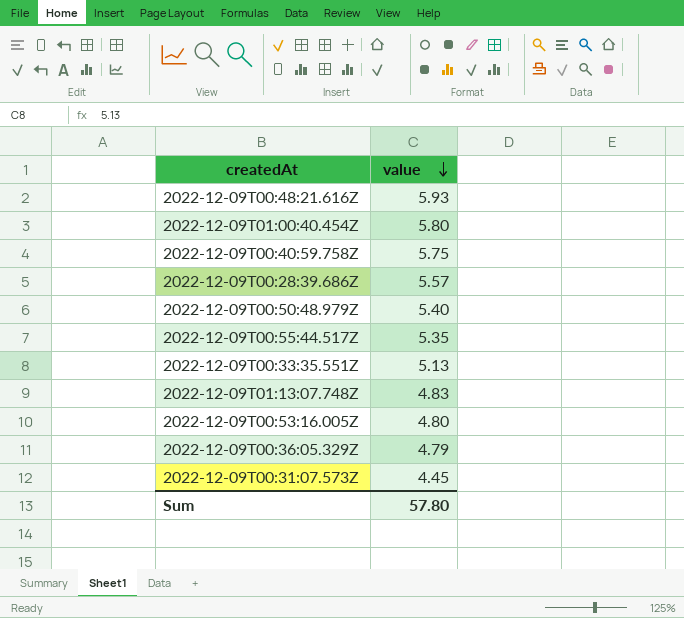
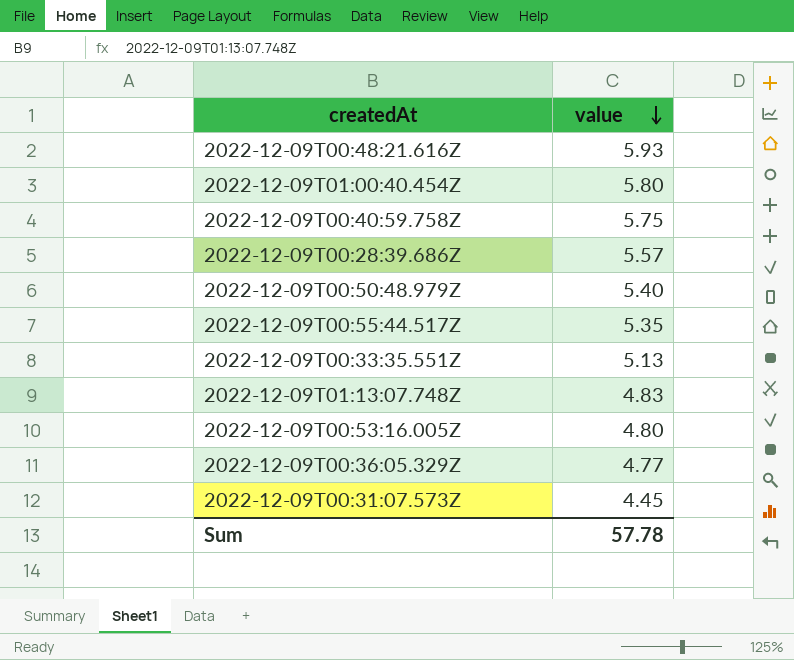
2022-12-09T00:36:05.329Z | value: 4.79 -> 4.77
Sum | value: 57.80 -> 57.78

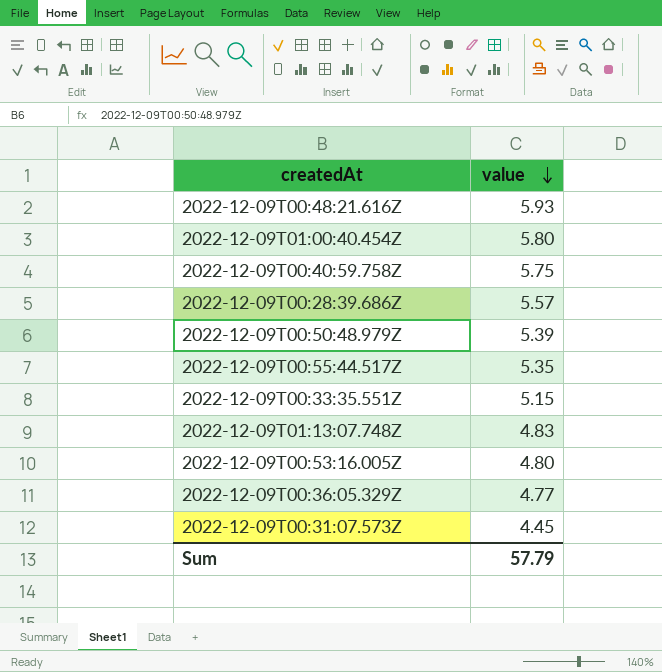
2022-12-09T00:50:48.979Z | value: 5.40 -> 5.39
2022-12-09T00:33:35.551Z | value: 5.13 -> 5.15
Sum | value: 57.78 -> 57.79

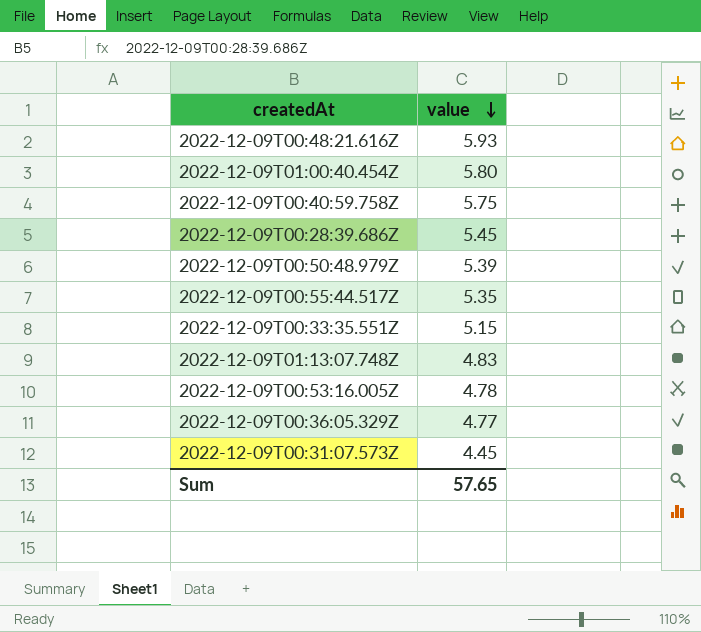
2022-12-09T00:28:39.686Z | value: 5.57 -> 5.45
2022-12-09T00:53:16.005Z | value: 4.80 -> 4.78
Sum | value: 57.79 -> 57.65

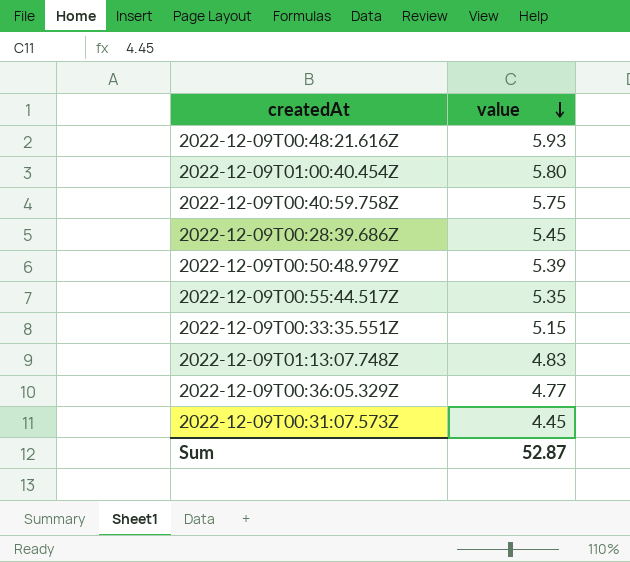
row 2022-12-09T00:53:16.005Z: 4.78 -> none
Sum | value: 57.65 -> 52.87

